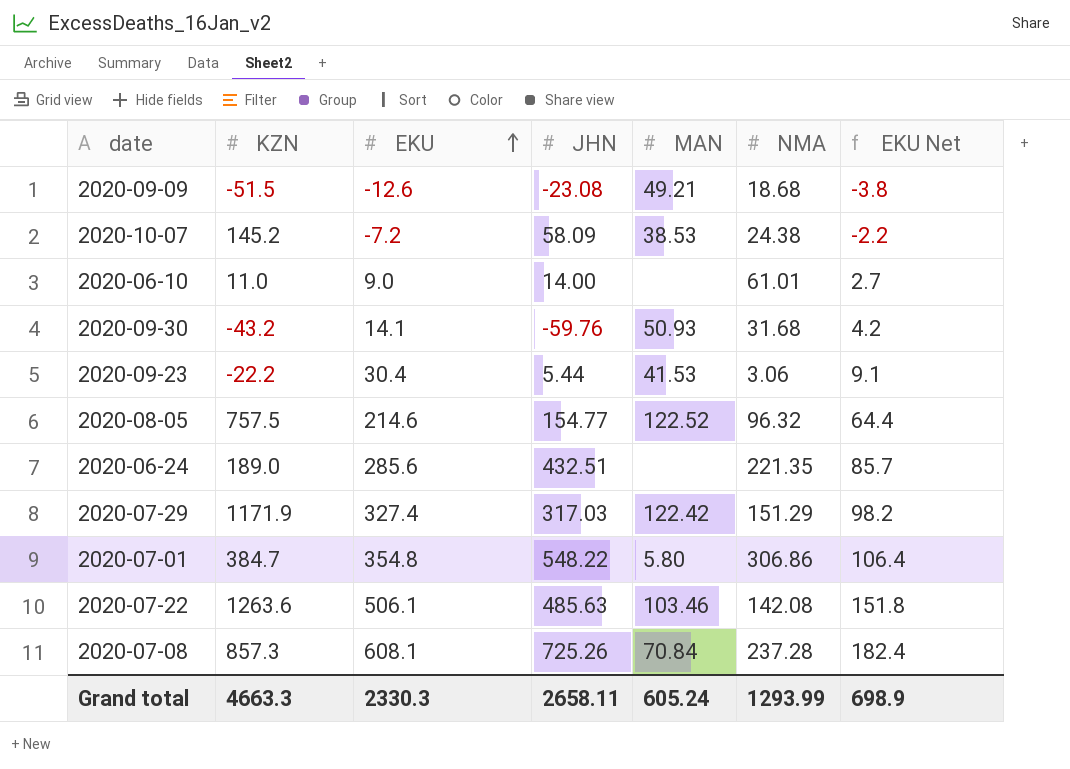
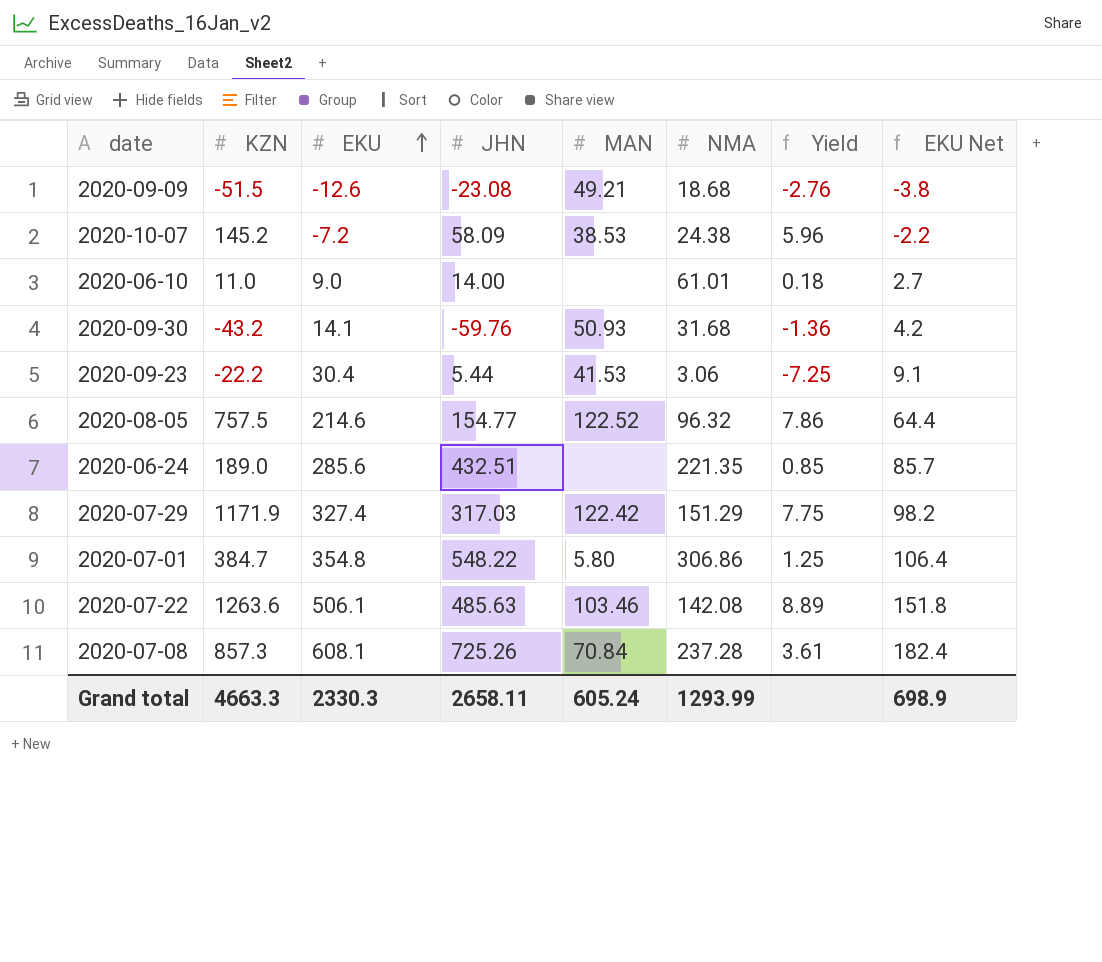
column Yield | formula: none -> [KZN] / [NMA]

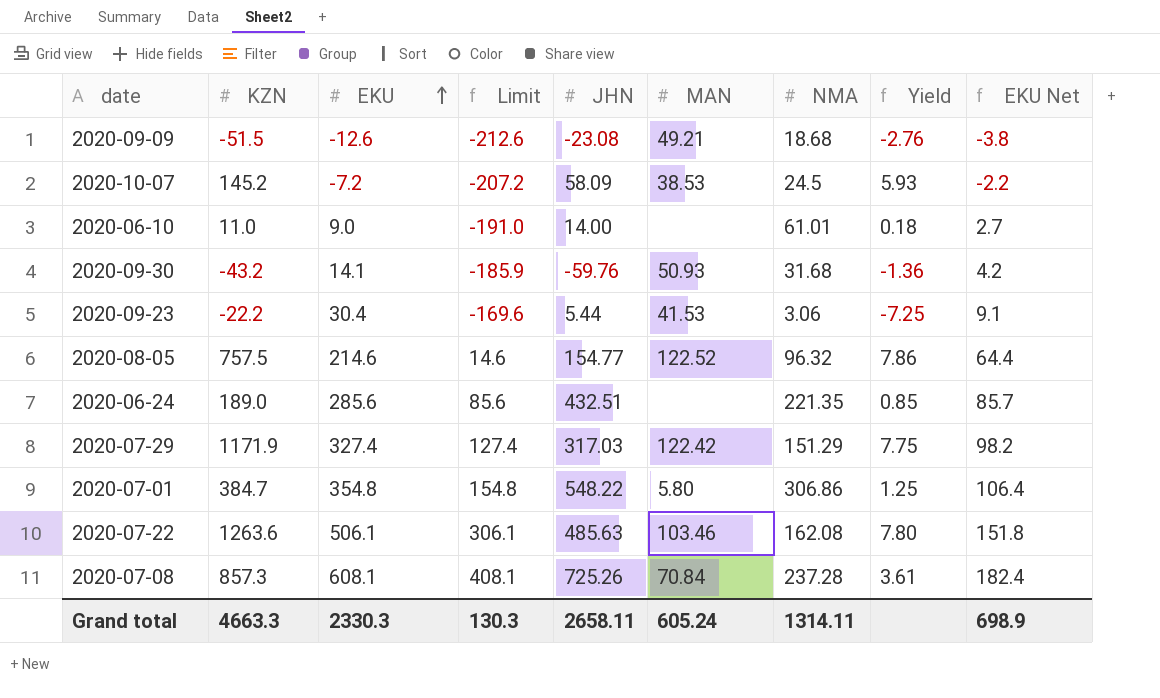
column Limit | formula: none -> [EKU] - 200
2020-10-07 | NMA: 24.38 -> 24.5
2020-10-07 | Yield: 5.96 -> 5.93
2020-07-22 | NMA: 142.08 -> 162.08
2020-07-22 | Yield: 8.89 -> 7.80
Grand total | NMA: 1293.99 -> 1314.11

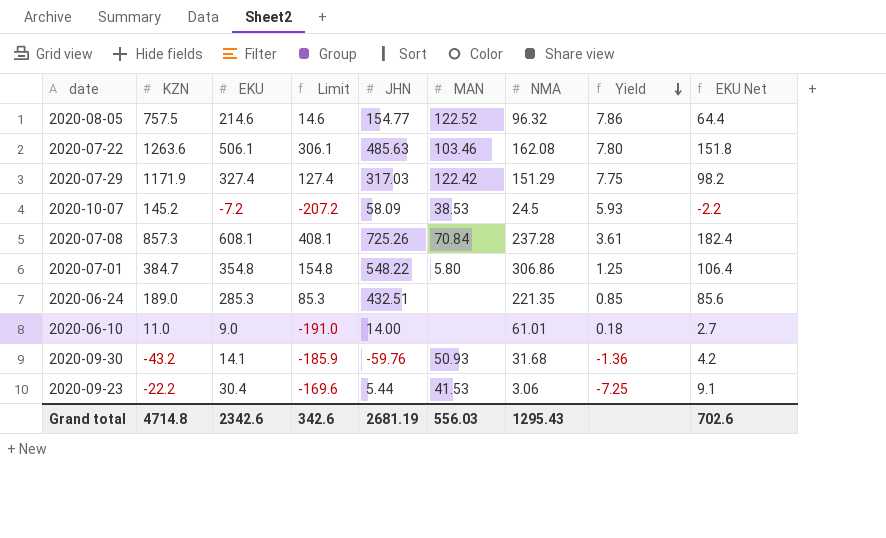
row order: EKU ascending -> Yield descending
row 2020-09-09: -51.5 | -12.6 | -212.6 | -23.08 | 49.21 | 18.68 | -2.76 | -3.8 -> none
2020-06-24 | EKU: 285.6 -> 285.3
2020-06-24 | Limit: 85.6 -> 85.3
2020-06-24 | EKU Net: 85.7 -> 85.6
Grand total | KZN: 4663.3 -> 4714.8
Grand total | EKU: 2330.3 -> 2342.6
Grand total | Limit: 130.3 -> 342.6
Grand total | JHN: 2658.11 -> 2681.19
Grand total | MAN: 605.24 -> 556.03
Grand total | NMA: 1314.11 -> 1295.43
Grand total | EKU Net: 698.9 -> 702.6

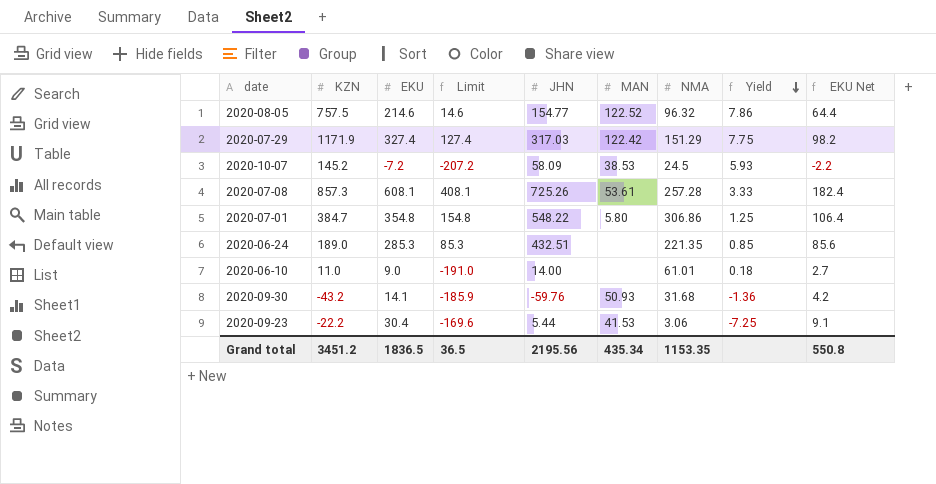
row 2020-07-22: 1263.6 | 506.1 | 306.1 | 485.63 | 103.46 | 162.08 | 7.80 | 151.8 -> none
2020-07-08 | MAN: 70.84 -> 53.61
2020-07-08 | NMA: 237.28 -> 257.28
2020-07-08 | Yield: 3.61 -> 3.33
Grand total | KZN: 4714.8 -> 3451.2
Grand total | EKU: 2342.6 -> 1836.5
Grand total | Limit: 342.6 -> 36.5
Grand total | JHN: 2681.19 -> 2195.56
Grand total | MAN: 556.03 -> 435.34
Grand total | NMA: 1295.43 -> 1153.35
Grand total | EKU Net: 702.6 -> 550.8

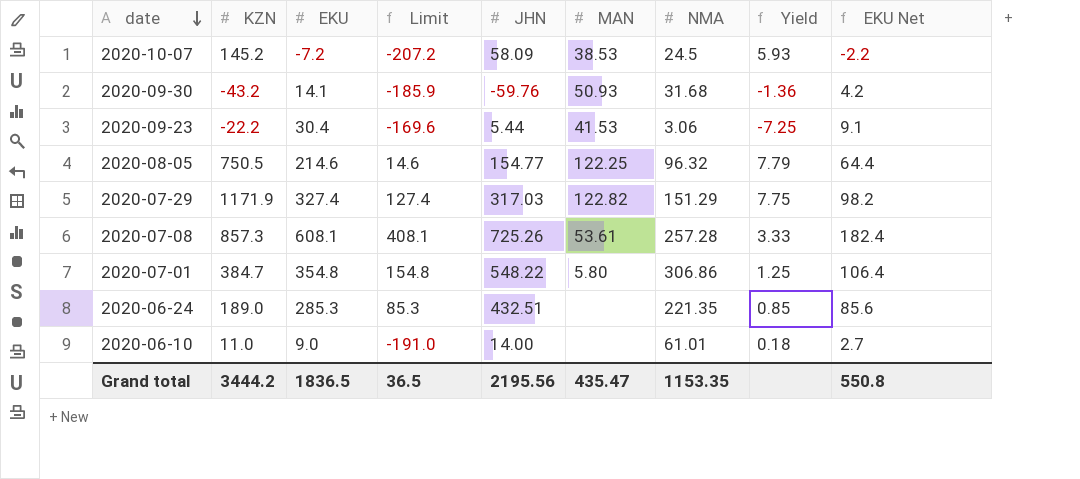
row order: Yield descending -> date descending
2020-08-05 | KZN: 757.5 -> 750.5
2020-08-05 | MAN: 122.52 -> 122.25
2020-08-05 | Yield: 7.86 -> 7.79
2020-07-29 | MAN: 122.42 -> 122.82
Grand total | KZN: 3451.2 -> 3444.2
Grand total | MAN: 435.34 -> 435.47

